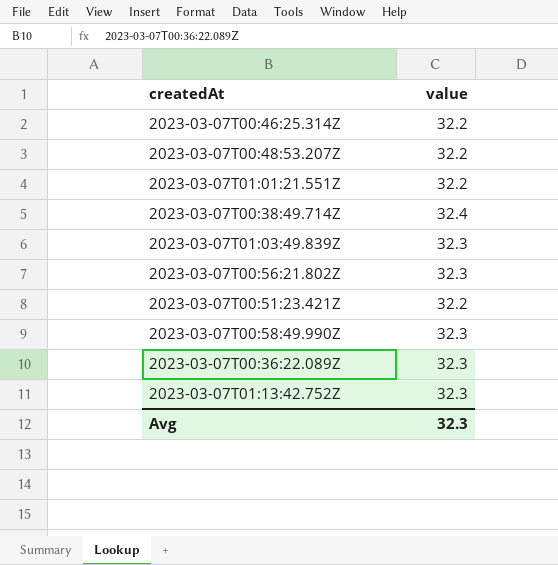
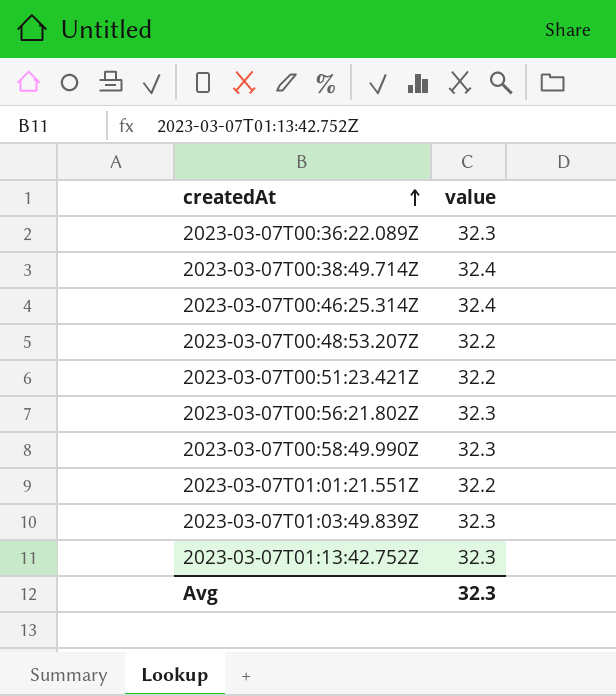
row order: none -> createdAt ascending
2023-03-07T00:46:25.314Z | value: 32.2 -> 32.4

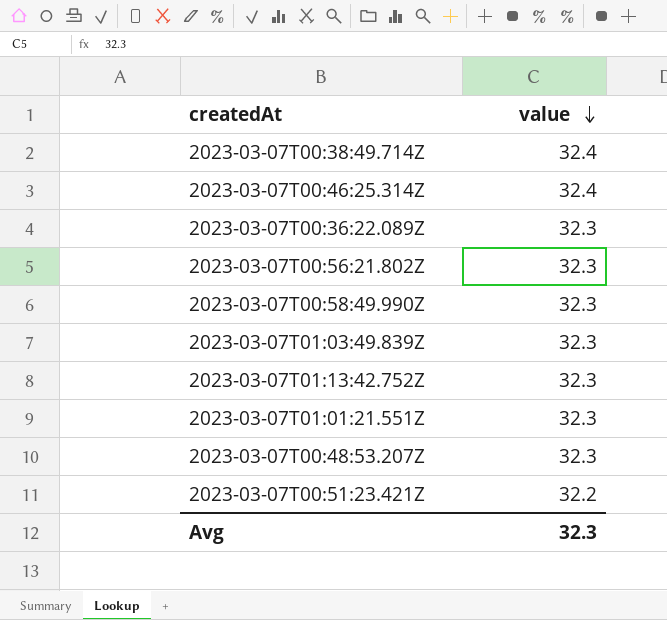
row order: createdAt ascending -> value descending
2023-03-07T01:01:21.551Z | value: 32.2 -> 32.3
2023-03-07T00:48:53.207Z | value: 32.2 -> 32.3

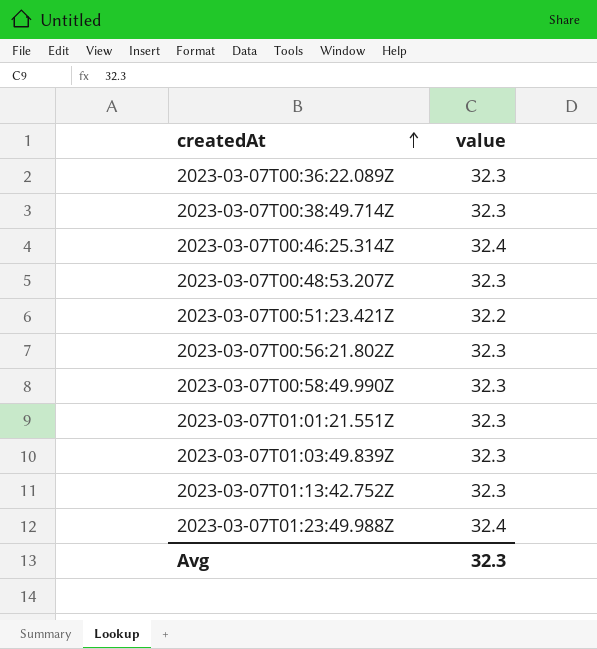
row order: value descending -> createdAt ascending
2023-03-07T00:38:49.714Z | value: 32.4 -> 32.3
row 2023-03-07T01:23:49.988Z: none -> 32.4

